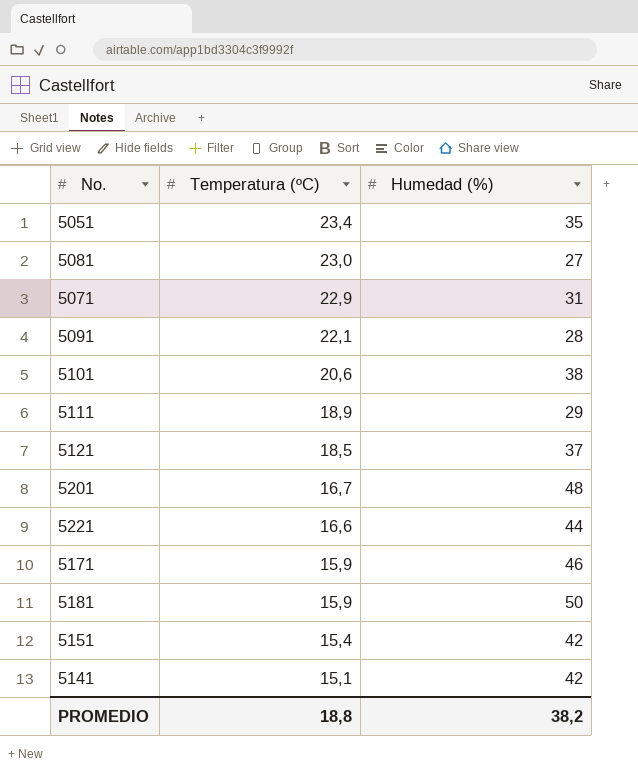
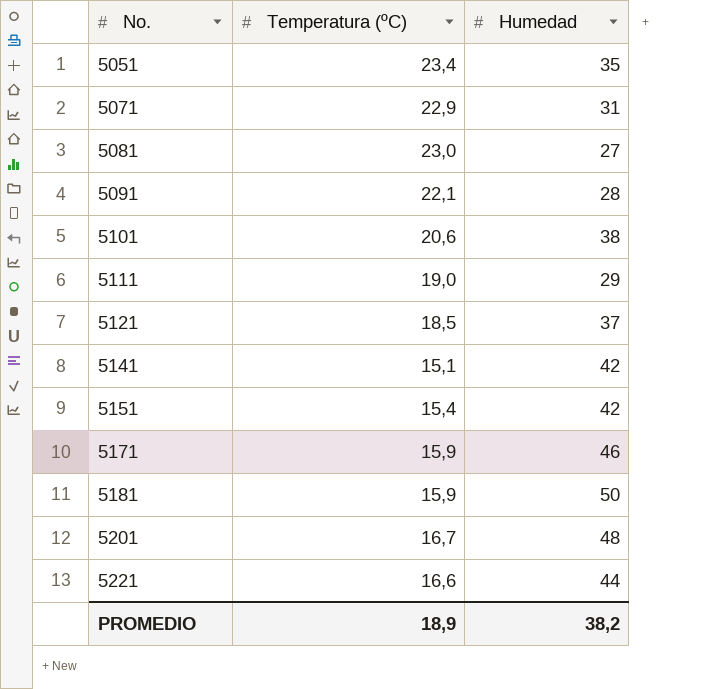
row order: Temperatura (ºC) descending -> No. ascending
column name: Humedad (%) -> Humedad
5111 | Temperatura (ºC): 18,9 -> 19,0
PROMEDIO | Temperatura (ºC): 18,8 -> 18,9

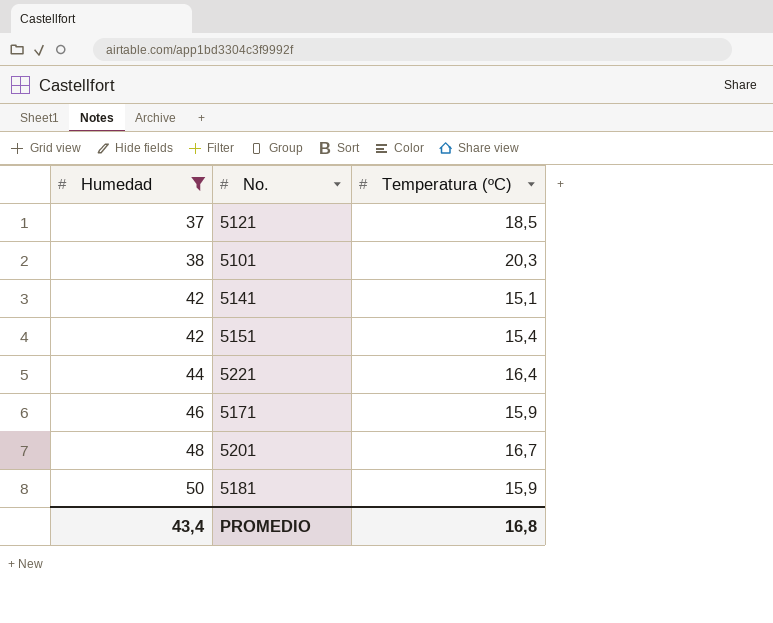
filter: none -> Humedad >= 37
row order: No. ascending -> Humedad ascending
column Humedad | position: 3 -> 1
5101 | Temperatura (ºC): 20,6 -> 20,3
5221 | Temperatura (ºC): 16,6 -> 16,4
PROMEDIO | Humedad: 38,2 -> 43,4
PROMEDIO | Temperatura (ºC): 18,9 -> 16,8

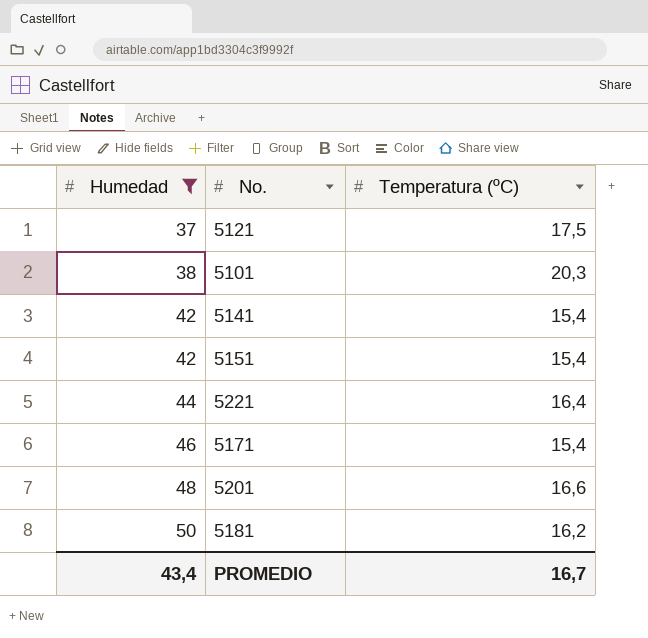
5121 | Temperatura (ºC): 18,5 -> 17,5
5141 | Temperatura (ºC): 15,1 -> 15,4
5171 | Temperatura (ºC): 15,9 -> 15,4
5201 | Temperatura (ºC): 16,7 -> 16,6
5181 | Temperatura (ºC): 15,9 -> 16,2
PROMEDIO | Temperatura (ºC): 16,8 -> 16,7

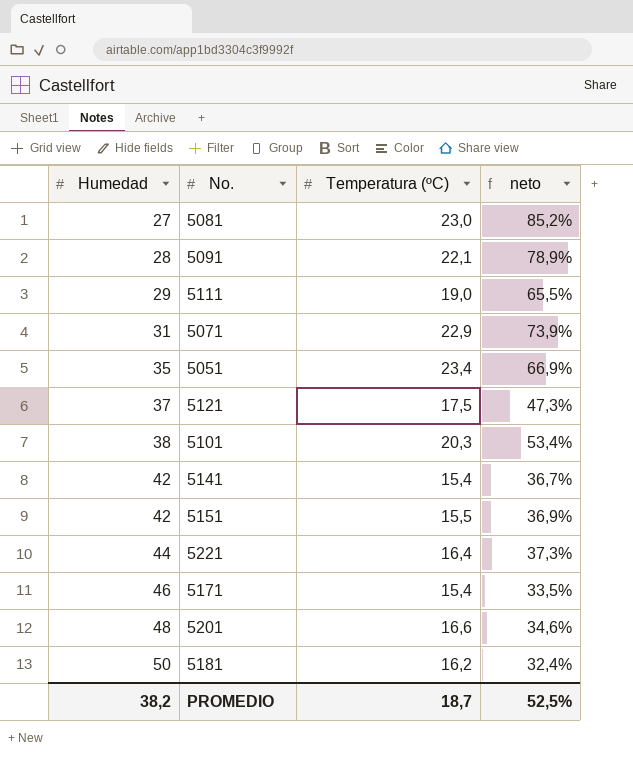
filter: Humedad >= 37 -> none
column neto | formula: none -> [Temperatura (ºC)] / [Humedad]
5151 | Temperatura (ºC): 15,4 -> 15,5
PROMEDIO | Humedad: 43,4 -> 38,2
PROMEDIO | Temperatura (ºC): 16,7 -> 18,7

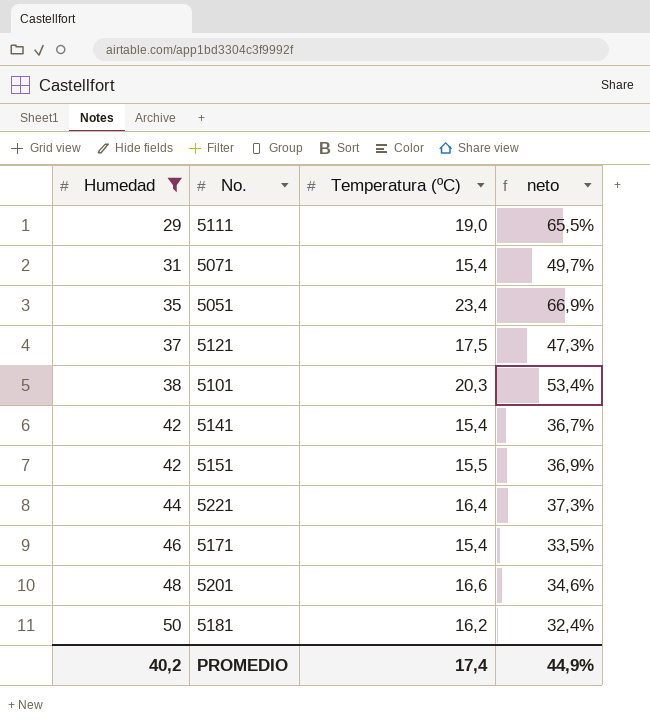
filter: none -> Humedad >= 29
5071 | Temperatura (ºC): 22,9 -> 15,4
5071 | neto: 73,9% -> 49,7%
PROMEDIO | Humedad: 38,2 -> 40,2
PROMEDIO | Temperatura (ºC): 18,7 -> 17,4
PROMEDIO | neto: 52,5% -> 44,9%

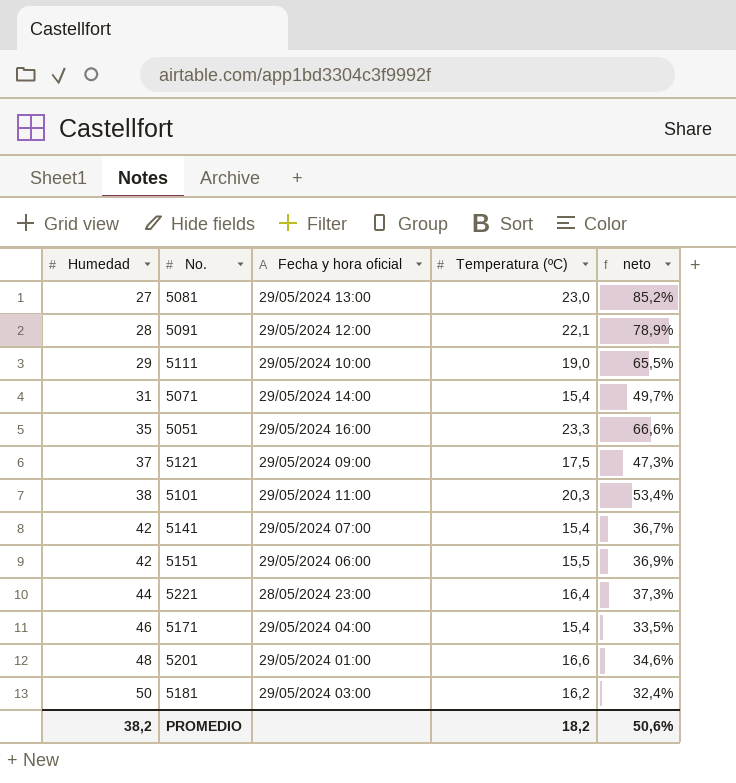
filter: Humedad >= 29 -> none
column Fecha y hora oficial | position: none -> 3
5051 | Temperatura (ºC): 23,4 -> 23,3
5051 | neto: 66,9% -> 66,6%
PROMEDIO | Humedad: 40,2 -> 38,2
PROMEDIO | Temperatura (ºC): 17,4 -> 18,2
PROMEDIO | neto: 44,9% -> 50,6%

